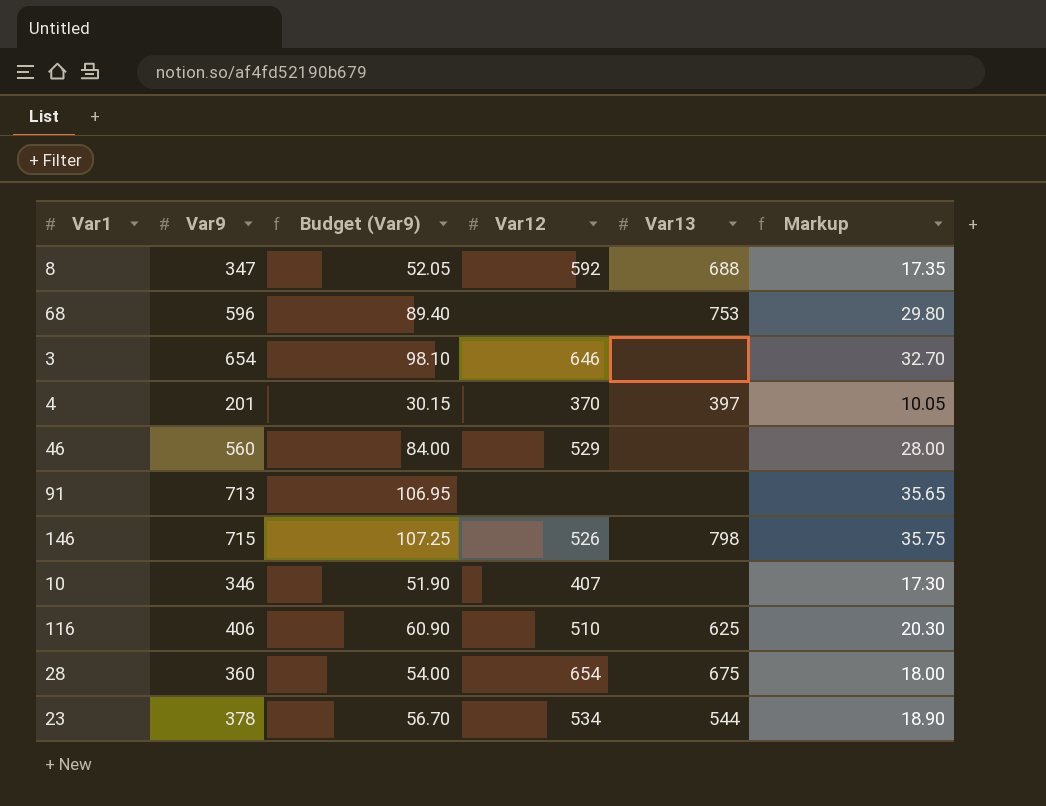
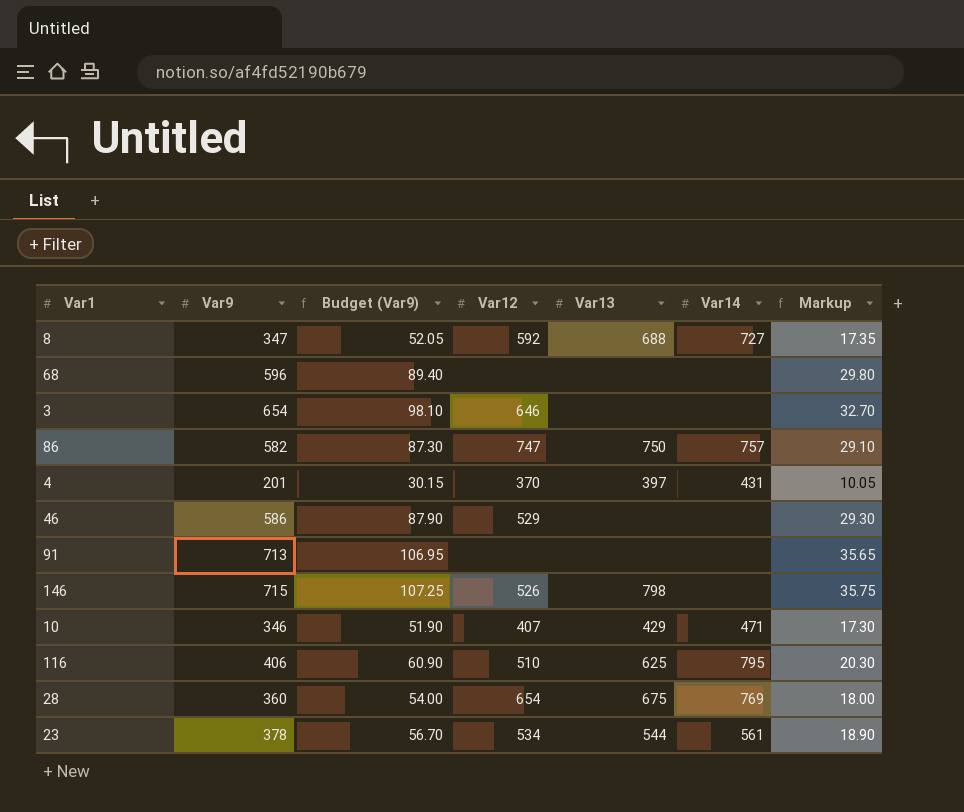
column Var14 | position: none -> 6
68 | Var13: 753 -> none
row 86: none -> 582 | 87.30 | 747 | 750 | 757 | 29.10
46 | Var9: 560 -> 586
46 | Budget (Var9): 84.00 -> 87.90
46 | Markup: 28.00 -> 29.30
10 | Var13: none -> 429

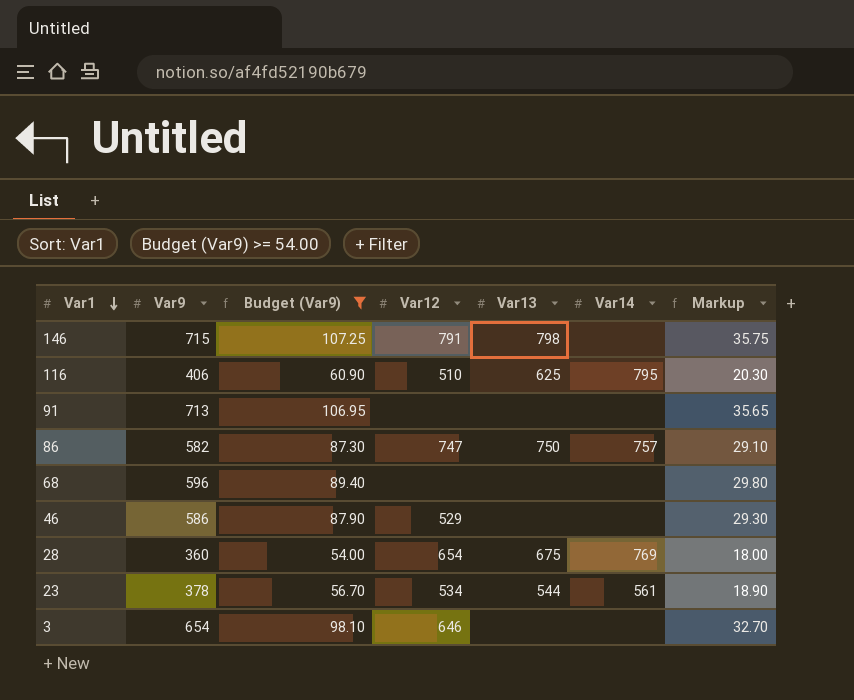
filter: none -> Budget (Var9) >= 54.00
row order: none -> Var1 descending
146 | Var12: 526 -> 791

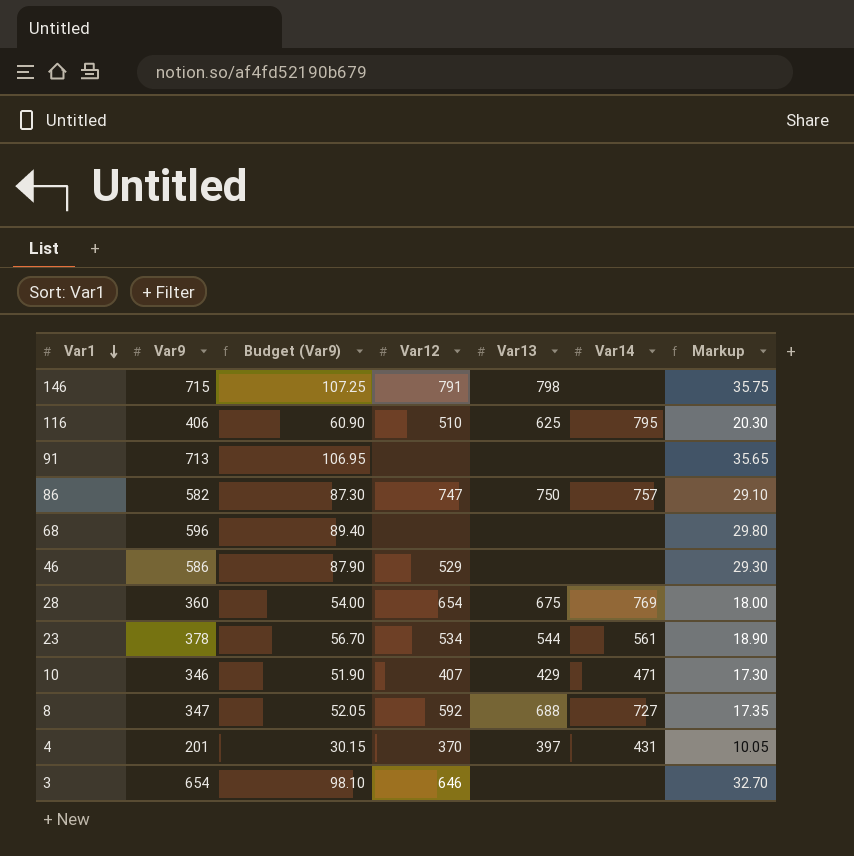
filter: Budget (Var9) >= 54.00 -> none

